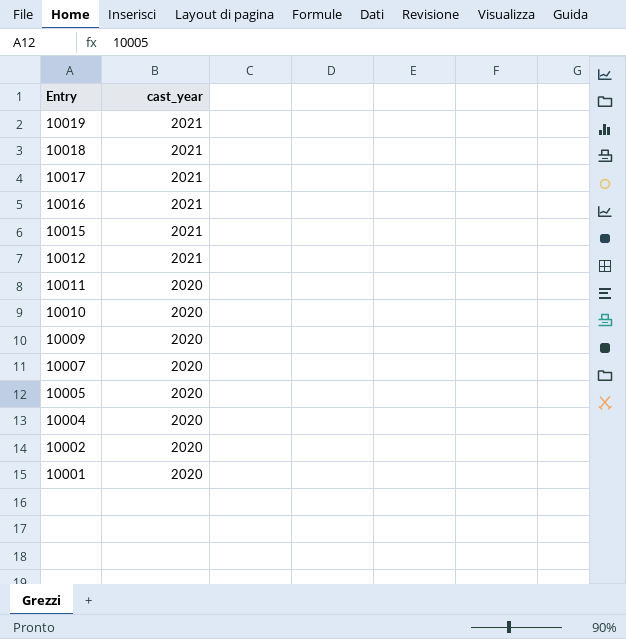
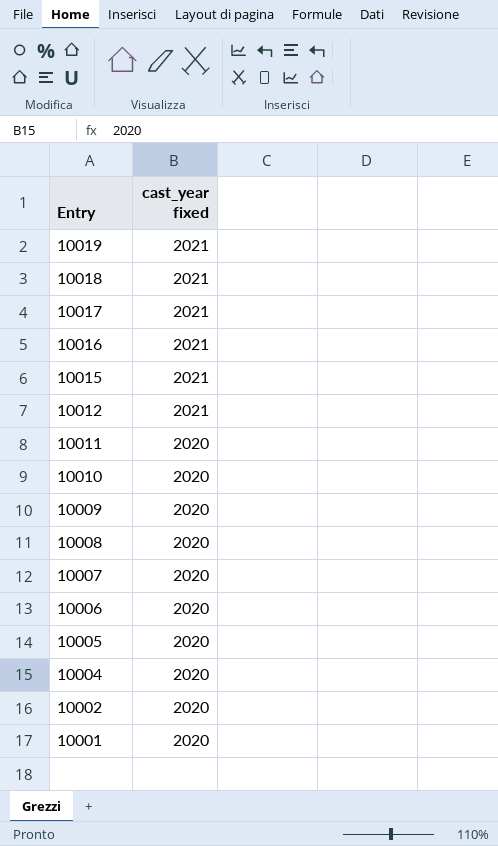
column name: cast_year -> cast_year fixed
row 10008: none -> 2020
row 10006: none -> 2020

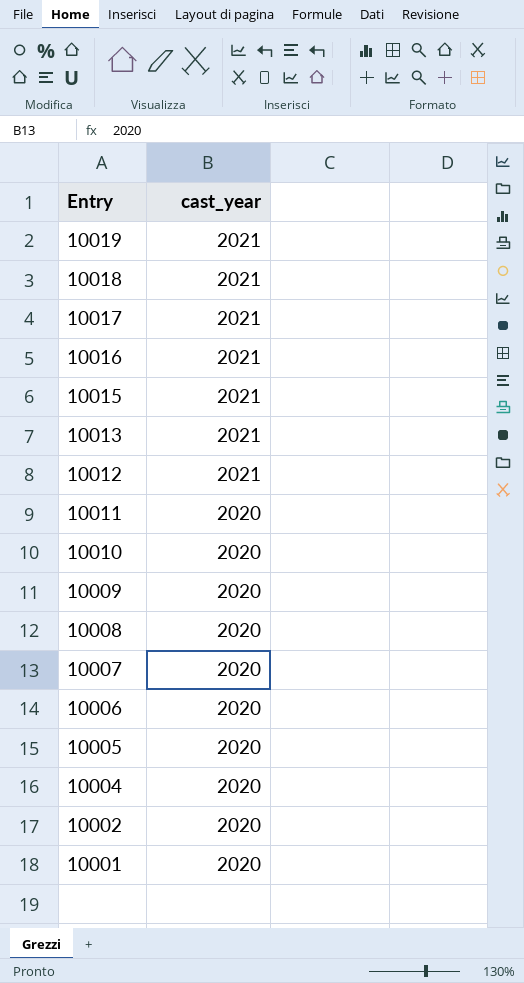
column name: cast_year fixed -> cast_year
row 10013: none -> 2021

